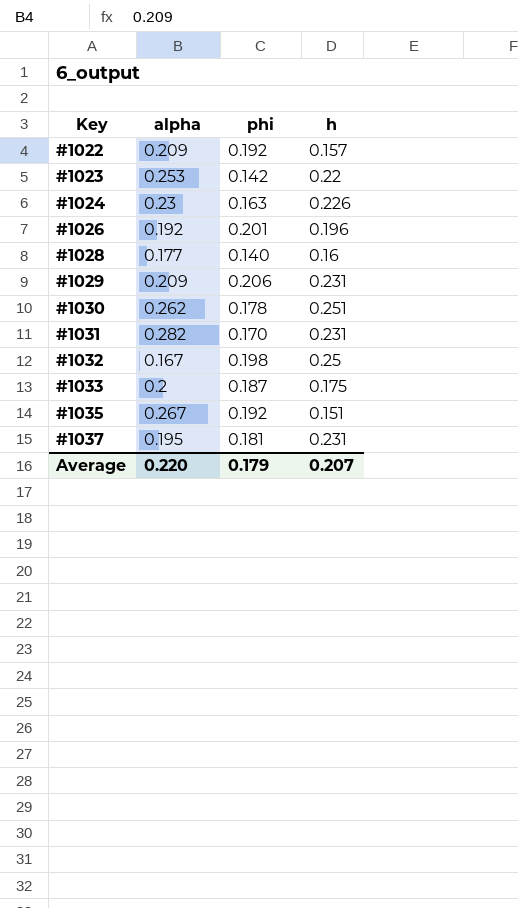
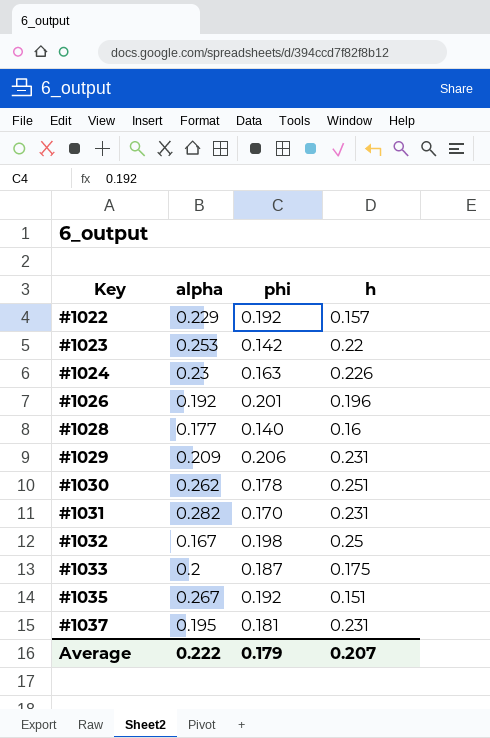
#1022 | alpha: 0.209 -> 0.229
Average | alpha: 0.220 -> 0.222

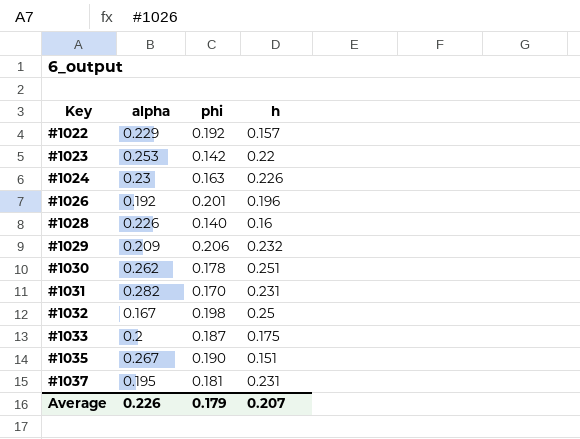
#1028 | alpha: 0.177 -> 0.226
#1029 | h: 0.231 -> 0.232
#1035 | phi: 0.192 -> 0.190
Average | alpha: 0.222 -> 0.226

